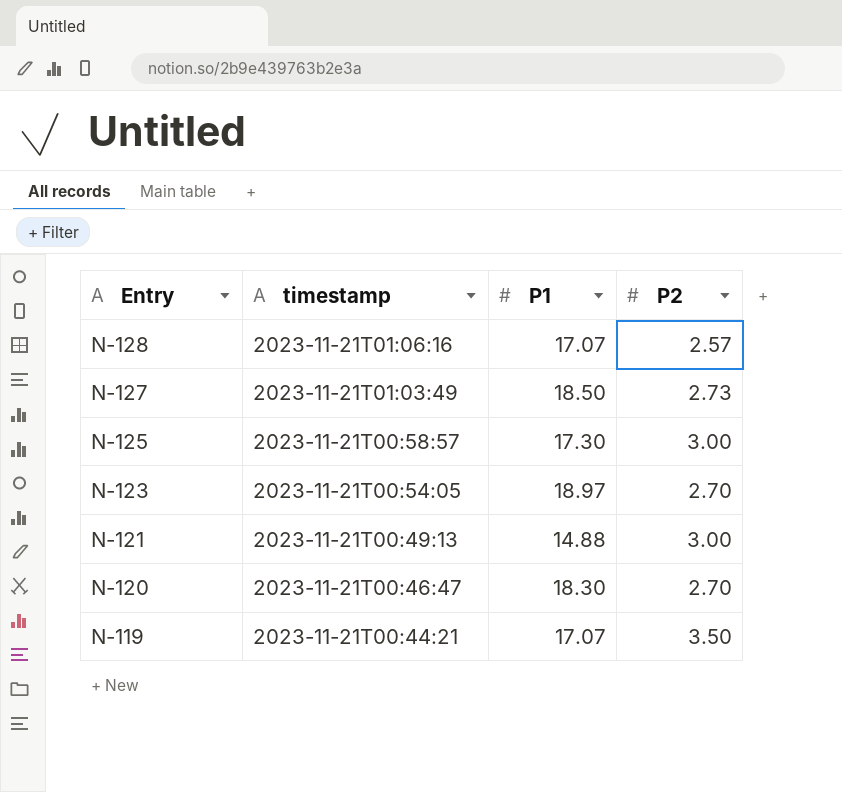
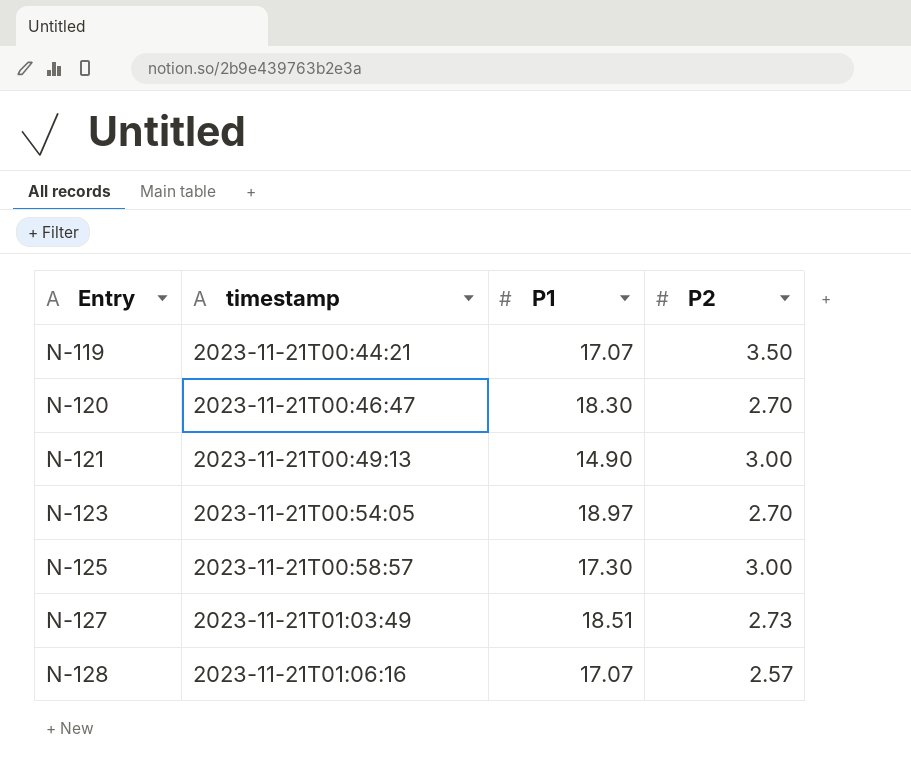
row order: Entry descending -> Entry ascending
N-121 | P1: 14.88 -> 14.90
N-127 | P1: 18.50 -> 18.51

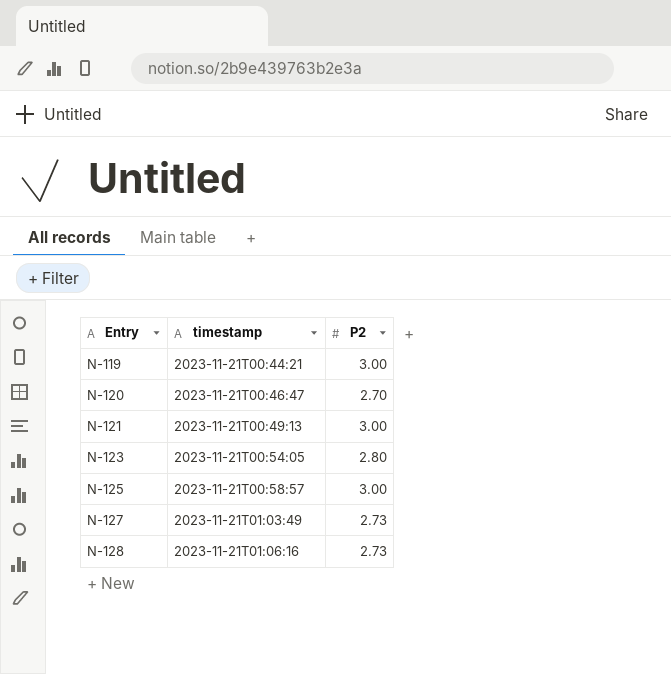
column P1 | position: 3 -> none
N-119 | P2: 3.50 -> 3.00
N-123 | P2: 2.70 -> 2.80
N-128 | P2: 2.57 -> 2.73

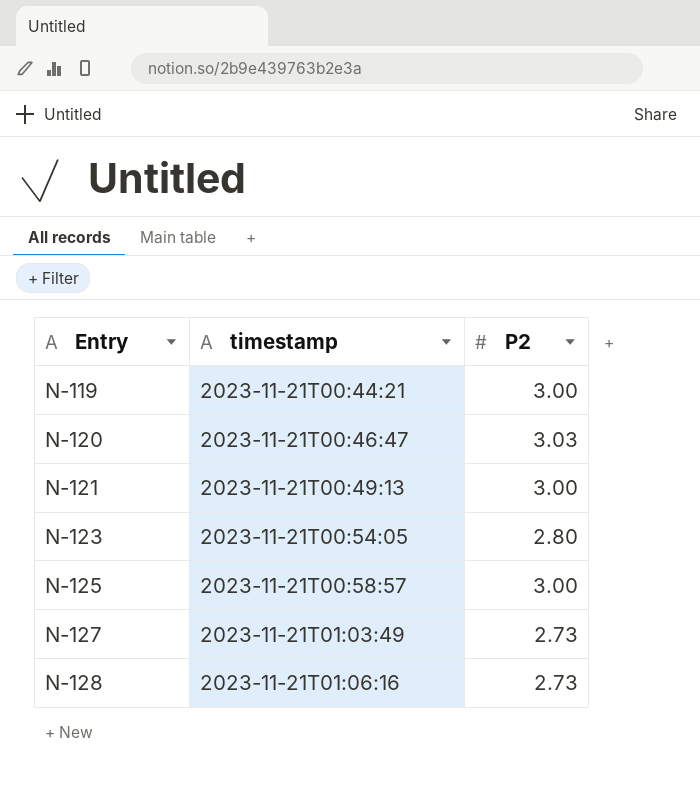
N-120 | P2: 2.70 -> 3.03

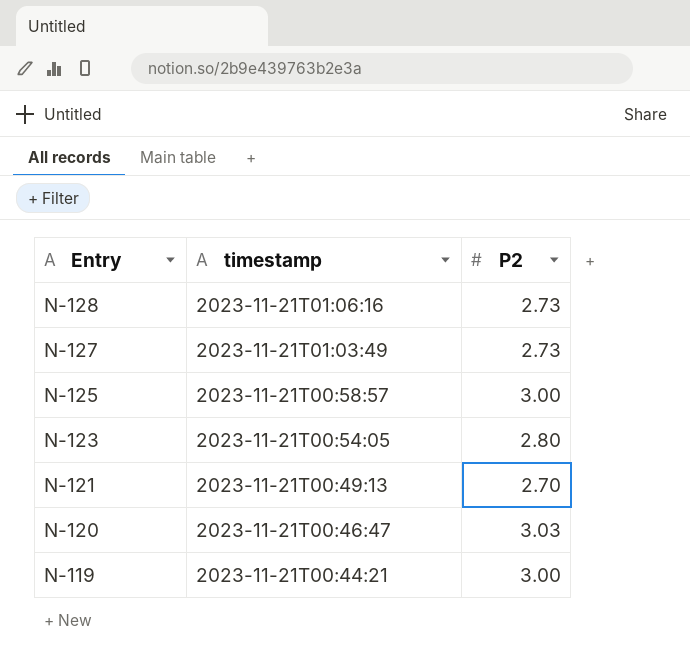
row order: Entry ascending -> Entry descending
N-121 | P2: 3.00 -> 2.70

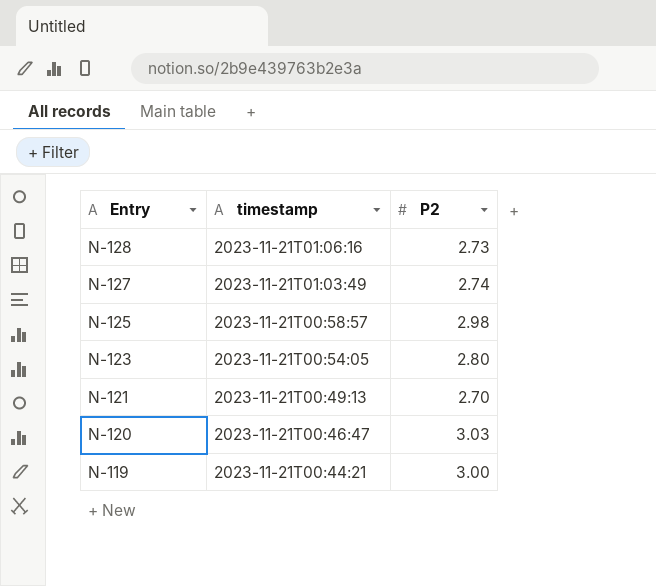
N-127 | P2: 2.73 -> 2.74
N-125 | P2: 3.00 -> 2.98

